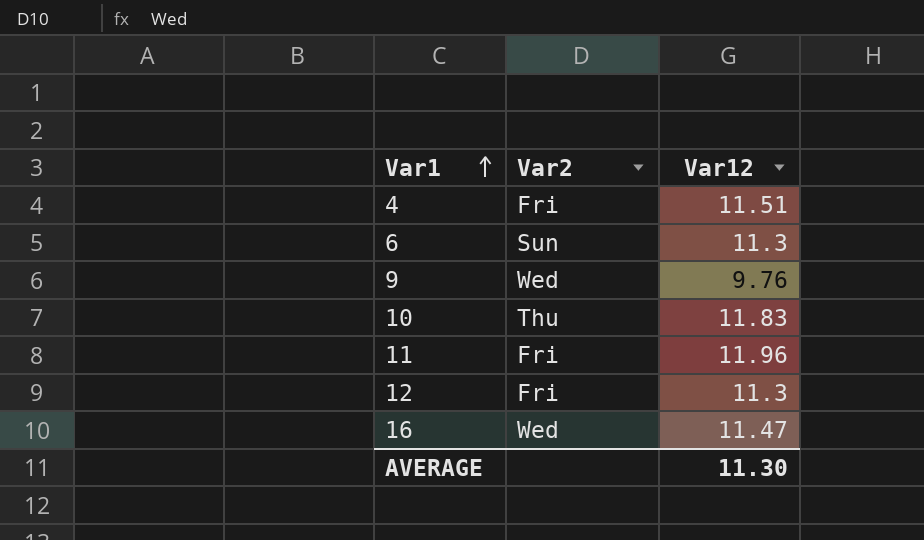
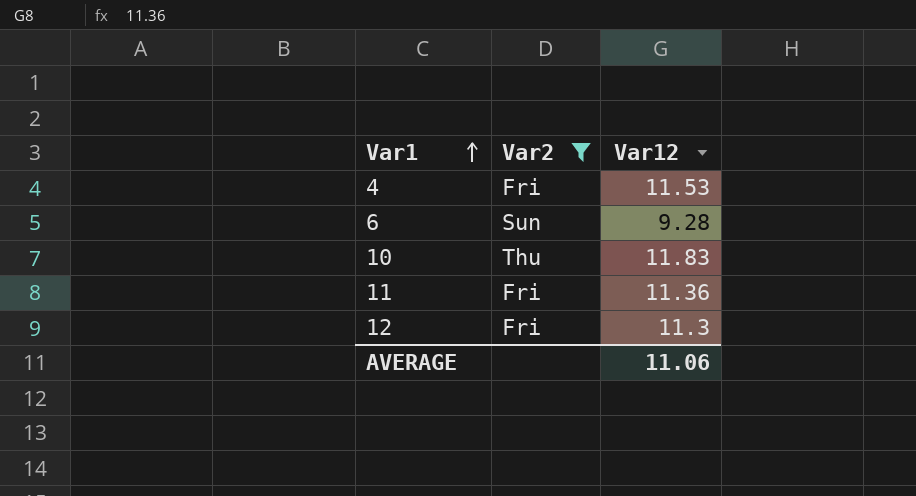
filter: none -> Var2 != Wed
4 | Var12: 11.51 -> 11.53
6 | Var12: 11.3 -> 9.28
11 | Var12: 11.96 -> 11.36
AVERAGE | Var12: 11.30 -> 11.06

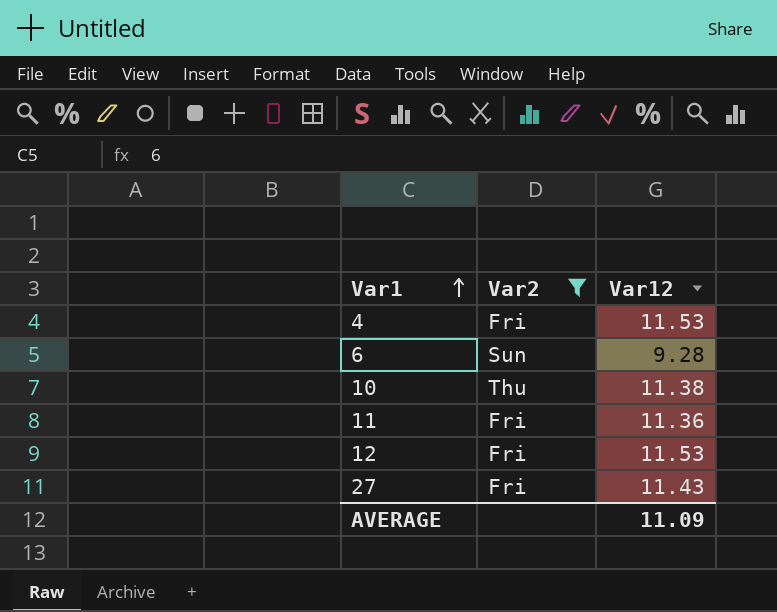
10 | Var12: 11.83 -> 11.38
12 | Var12: 11.3 -> 11.53
row 27: none -> Fri | 11.43
AVERAGE | Var12: 11.06 -> 11.09

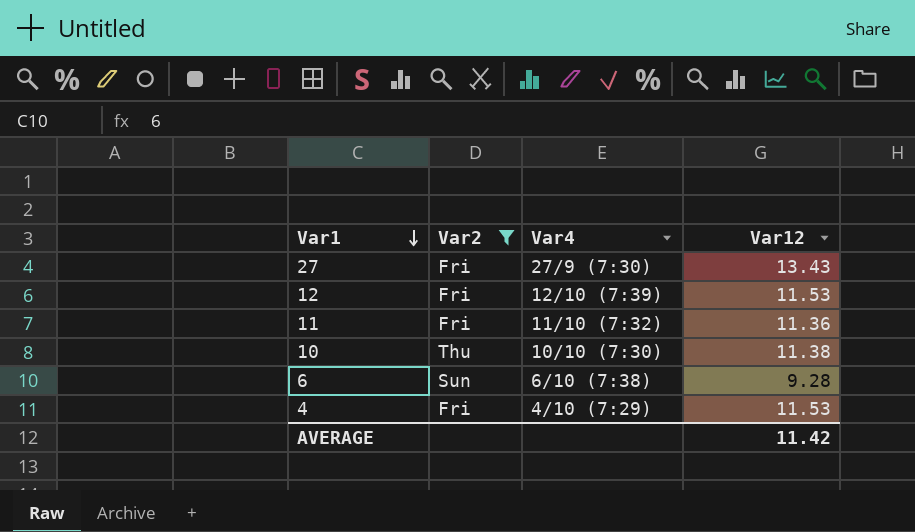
row order: Var1 ascending -> Var1 descending
column Var4 | position: none -> 3
27 | Var12: 11.43 -> 13.43
AVERAGE | Var12: 11.09 -> 11.42

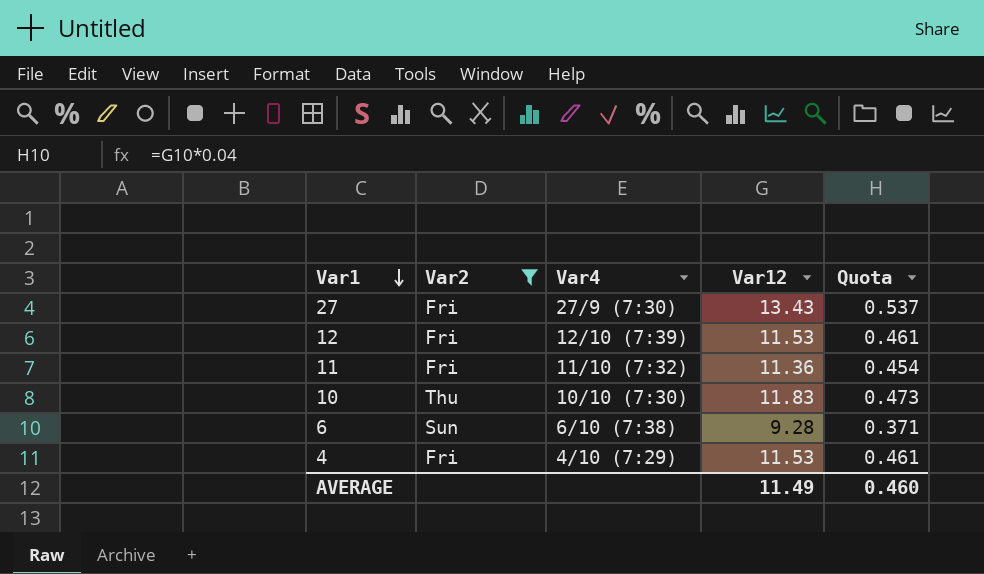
column Quota | formula: none -> [Var12] * 0.04
10 | Var12: 11.38 -> 11.83
AVERAGE | Var12: 11.42 -> 11.49

